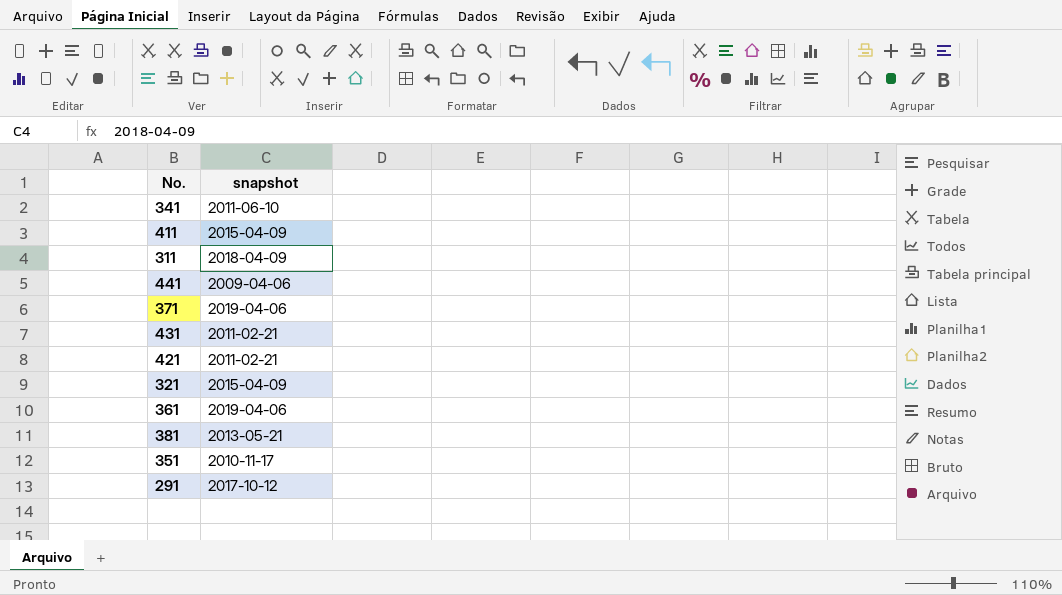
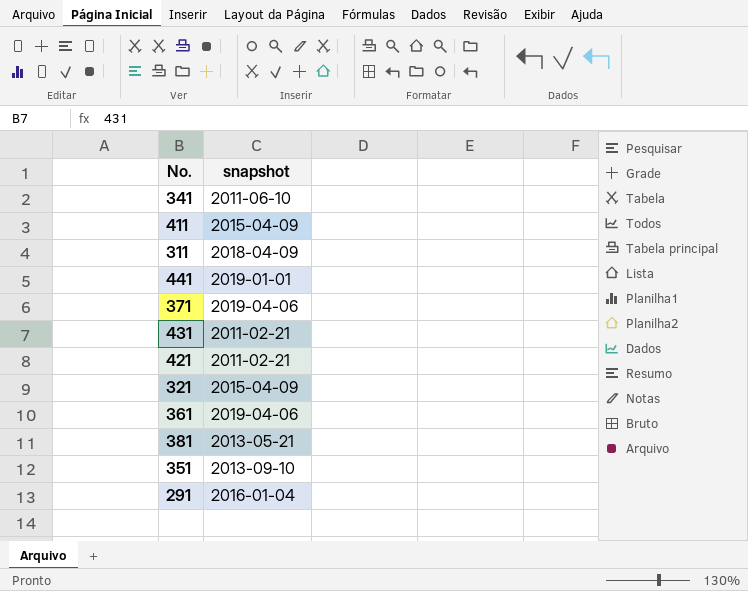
441 | snapshot: 2009-04-06 -> 2019-01-01
351 | snapshot: 2010-11-17 -> 2013-09-10
291 | snapshot: 2017-10-12 -> 2016-01-04

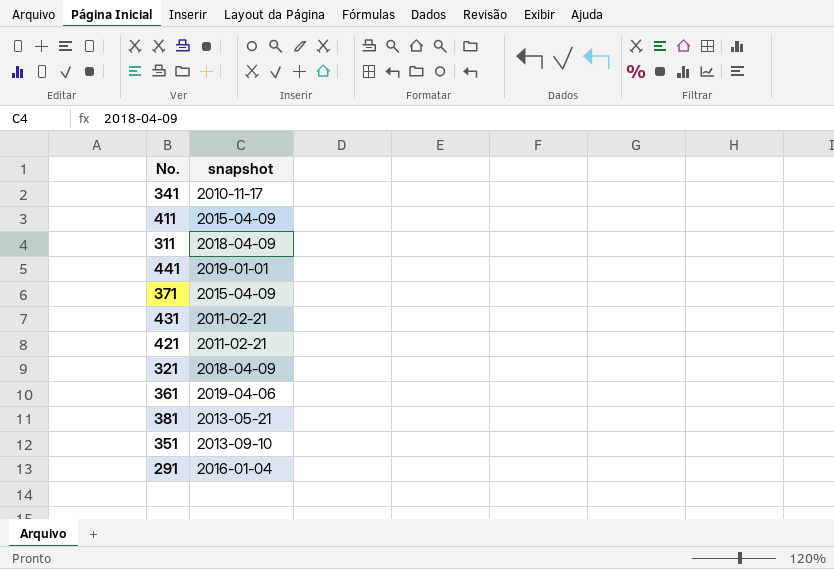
341 | snapshot: 2011-06-10 -> 2010-11-17
371 | snapshot: 2019-04-06 -> 2015-04-09
321 | snapshot: 2015-04-09 -> 2018-04-09

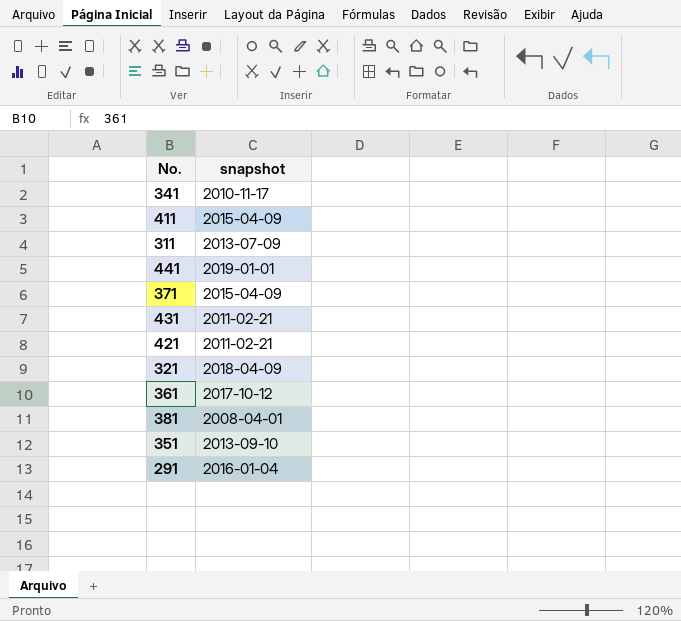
311 | snapshot: 2018-04-09 -> 2013-07-09
361 | snapshot: 2019-04-06 -> 2017-10-12
381 | snapshot: 2013-05-21 -> 2008-04-01

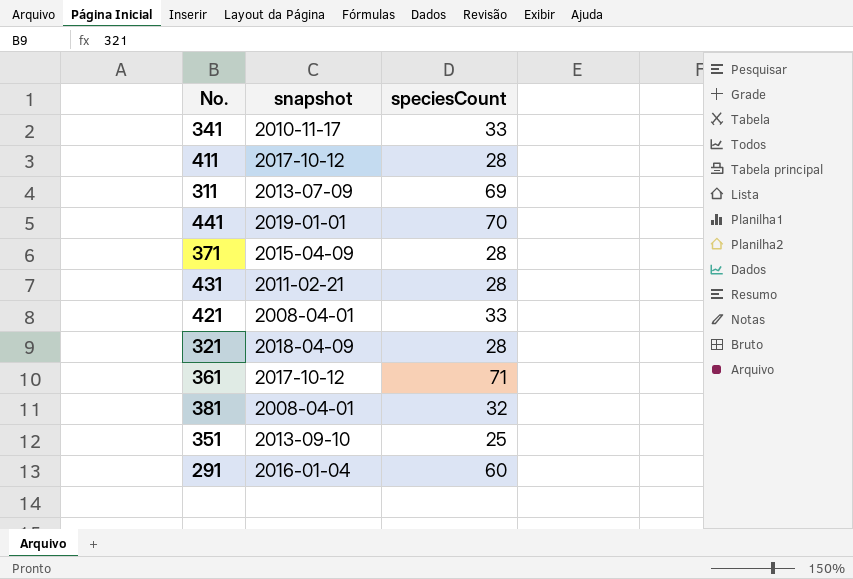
column speciesCount | position: none -> 3
411 | snapshot: 2015-04-09 -> 2017-10-12
421 | snapshot: 2011-02-21 -> 2008-04-01

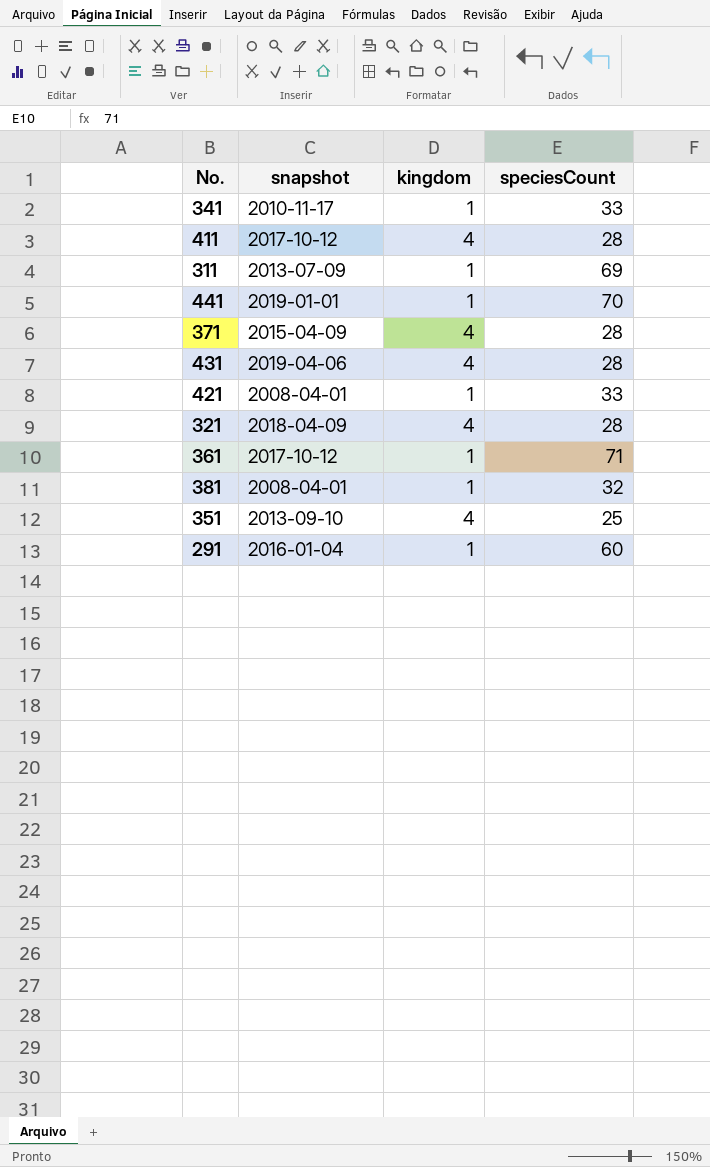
column kingdom | position: none -> 3
431 | snapshot: 2011-02-21 -> 2019-04-06

